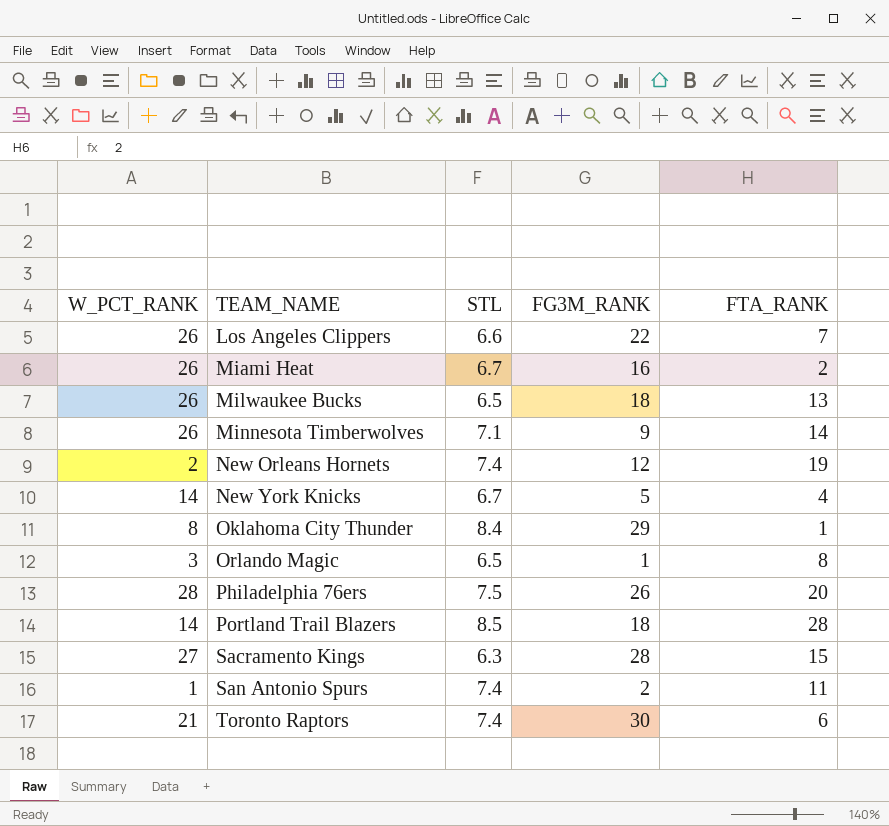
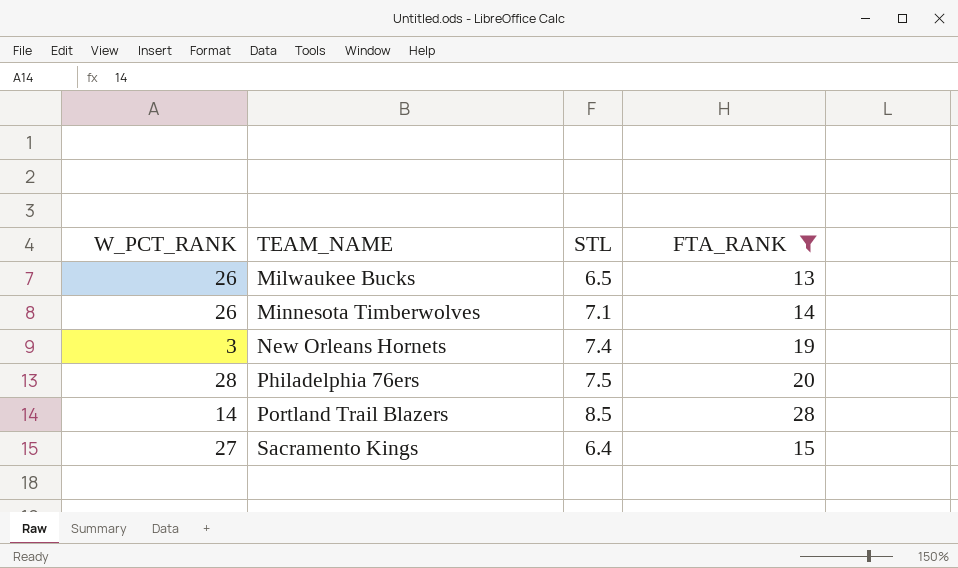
filter: none -> FTA_RANK >= 13
column FG3M_RANK | position: 4 -> none
New Orleans Hornets | W_PCT_RANK: 2 -> 3
Sacramento Kings | STL: 6.3 -> 6.4

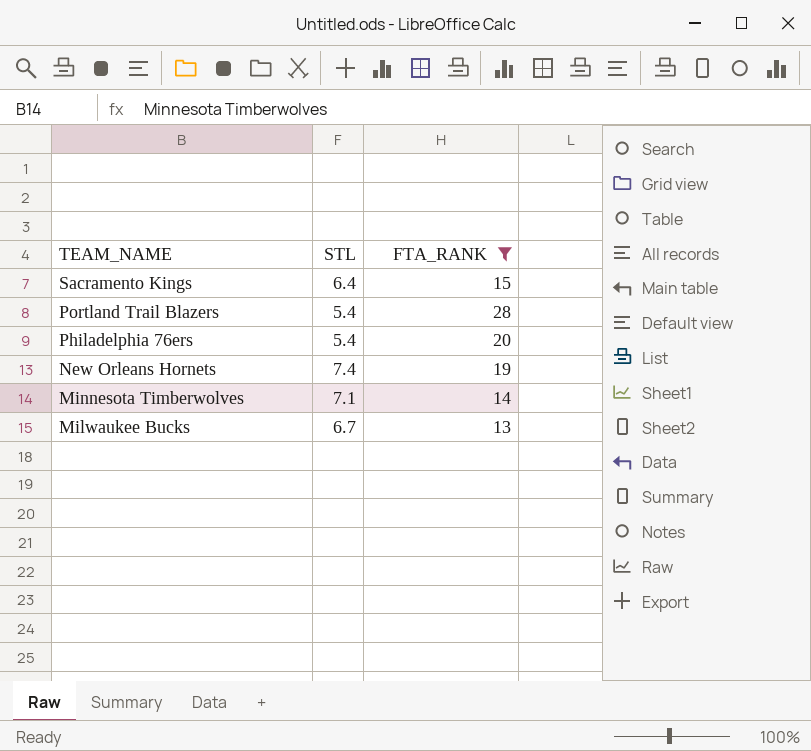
row order: TEAM_NAME ascending -> TEAM_NAME descending
column W_PCT_RANK | position: 1 -> none
Portland Trail Blazers | STL: 8.5 -> 5.4
Philadelphia 76ers | STL: 7.5 -> 5.4
Milwaukee Bucks | STL: 6.5 -> 6.7

